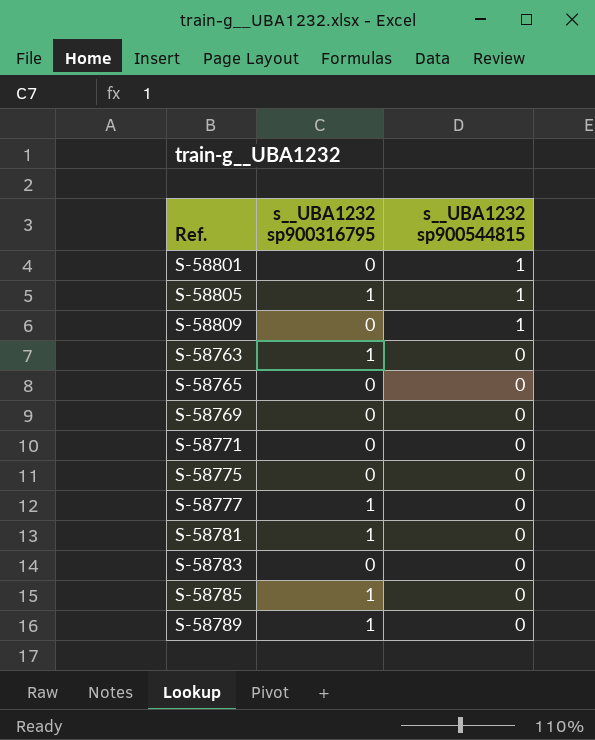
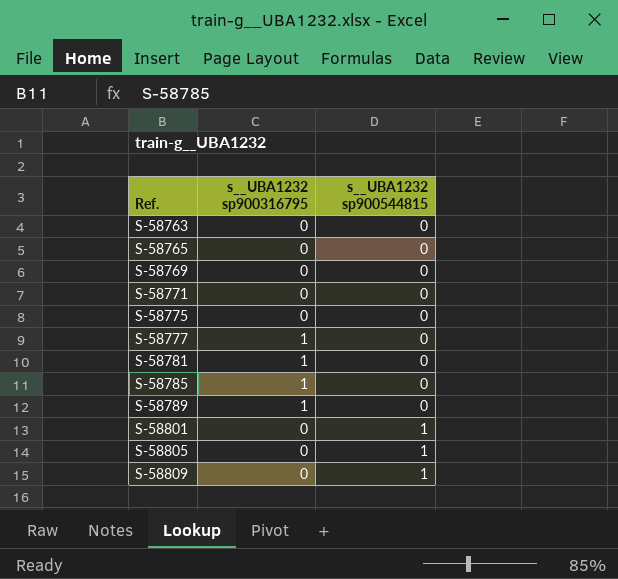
row order: s__UBA1232 sp900544815 descending -> Ref. ascending
row S-58783: 0 | 0 -> none
S-58763 | s__UBA1232 sp900316795: 1 -> 0
S-58805 | s__UBA1232 sp900316795: 1 -> 0

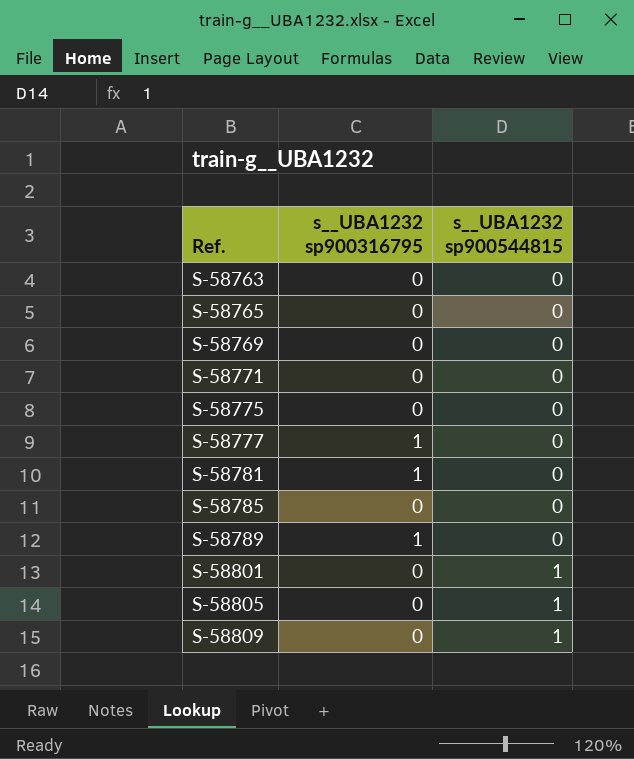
S-58785 | s__UBA1232 sp900316795: 1 -> 0

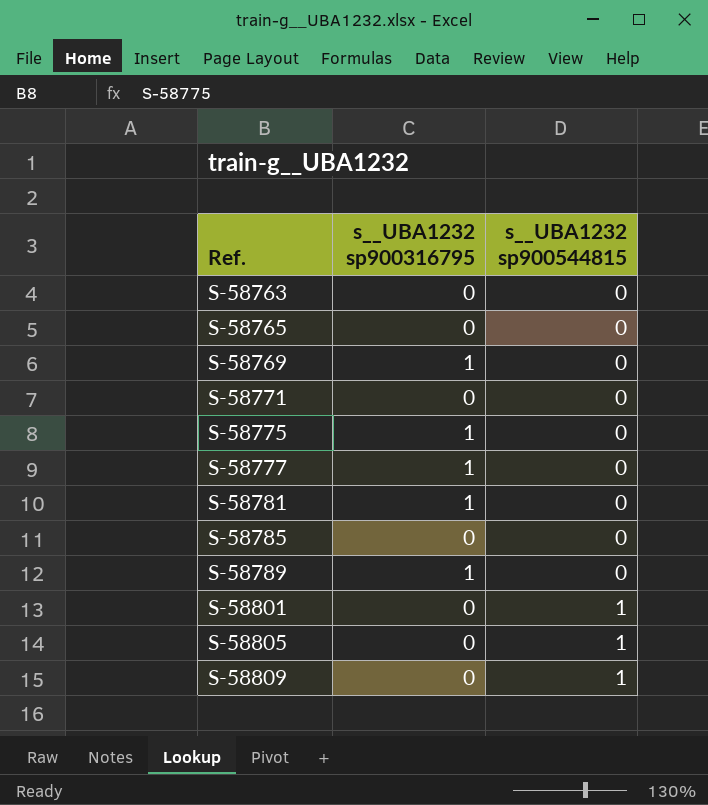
S-58769 | s__UBA1232 sp900316795: 0 -> 1
S-58775 | s__UBA1232 sp900316795: 0 -> 1

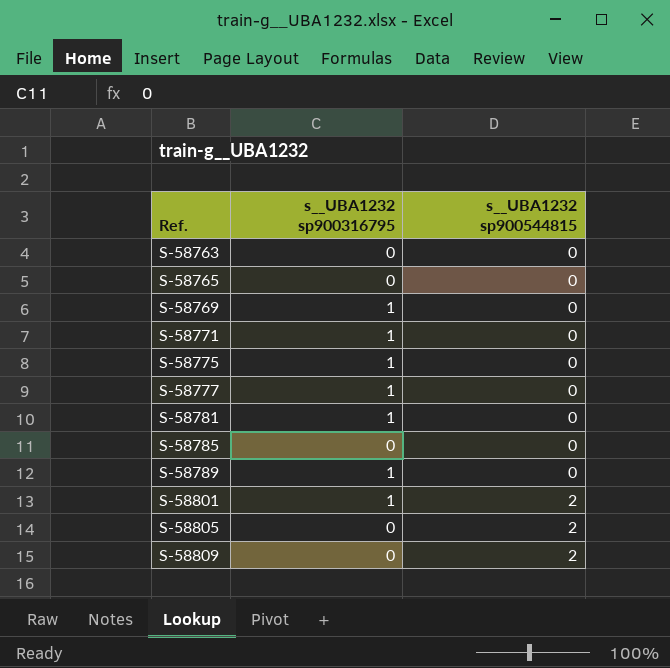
S-58771 | s__UBA1232 sp900316795: 0 -> 1
S-58801 | s__UBA1232 sp900316795: 0 -> 1
S-58801 | s__UBA1232 sp900544815: 1 -> 2
S-58805 | s__UBA1232 sp900544815: 1 -> 2
S-58809 | s__UBA1232 sp900544815: 1 -> 2

